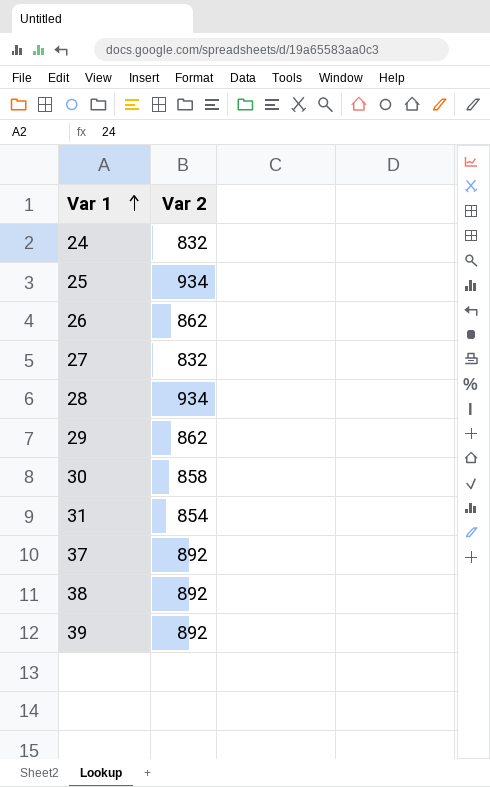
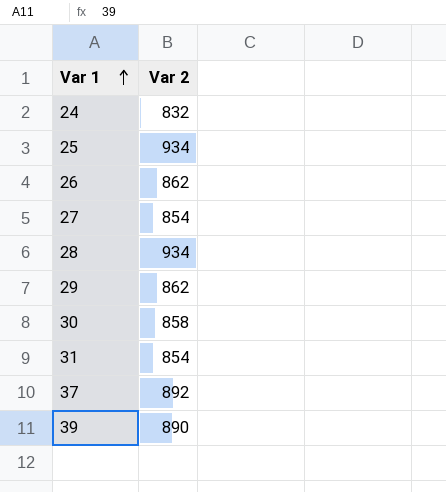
row 38: 892 -> none
27 | Var 2: 832 -> 854
39 | Var 2: 892 -> 890

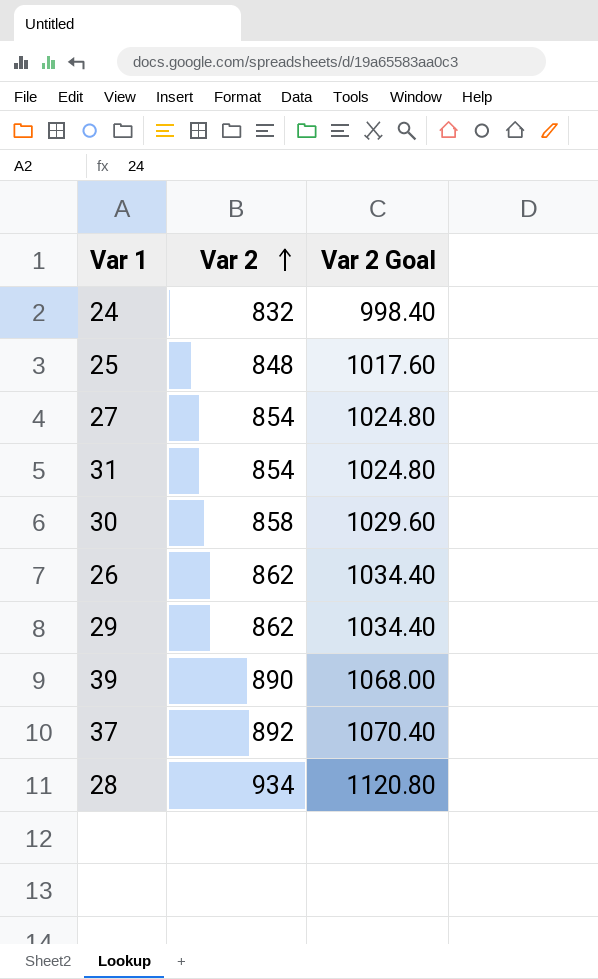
row order: Var 1 ascending -> Var 2 ascending
column Var 2 Goal | formula: none -> [Var 2] * 1.2
25 | Var 2: 934 -> 848

